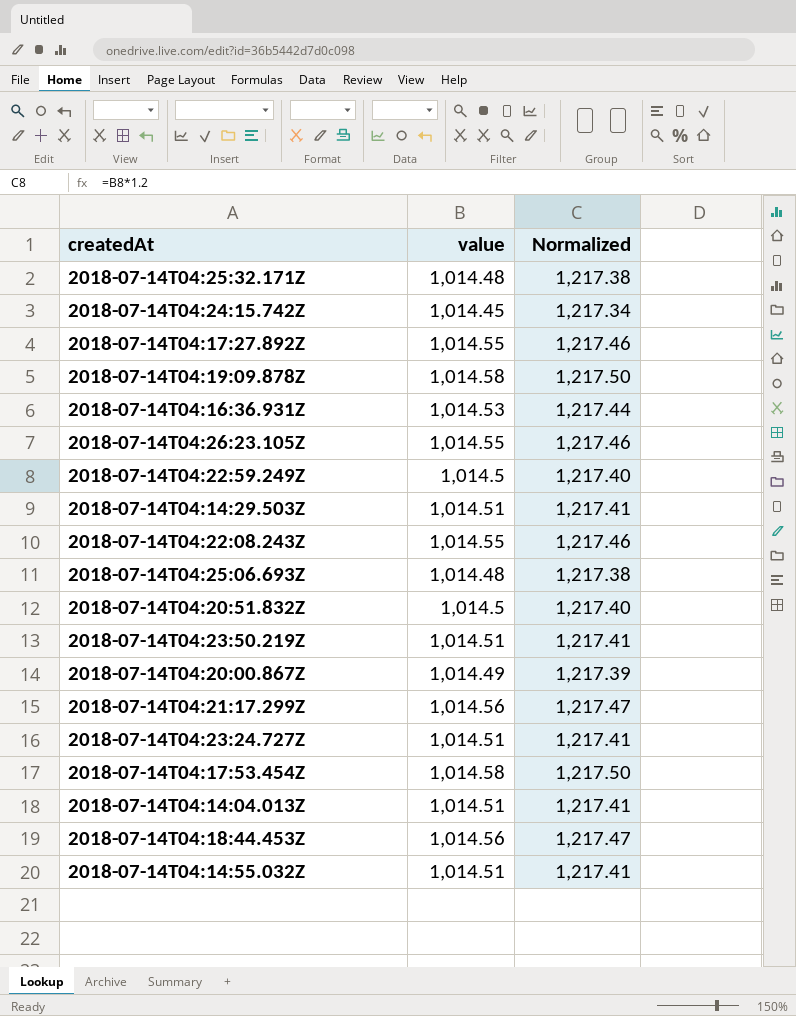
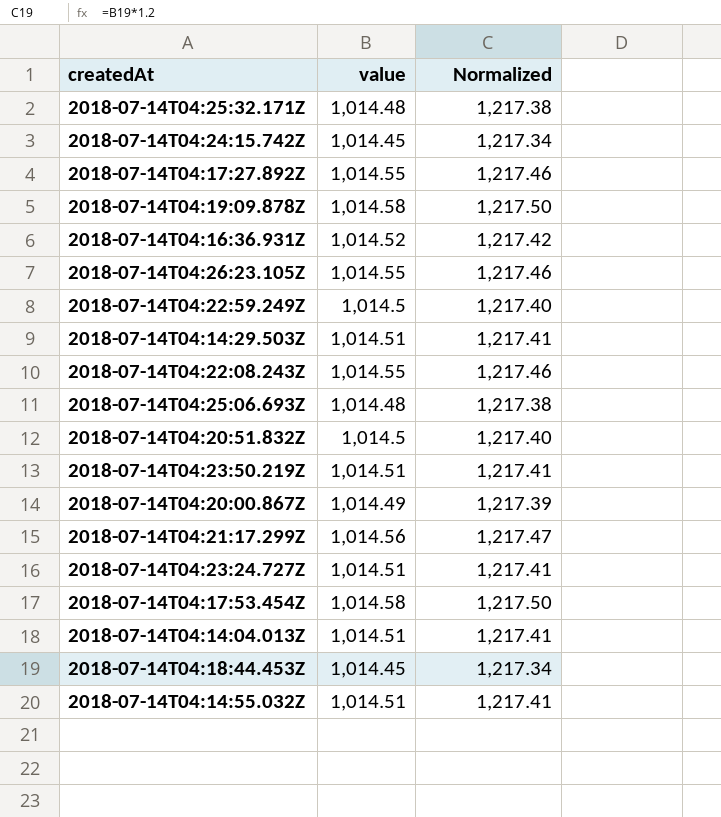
2018-07-14T04:16:36.931Z | value: 1,014.53 -> 1,014.52
2018-07-14T04:16:36.931Z | Normalized: 1,217.44 -> 1,217.42
2018-07-14T04:18:44.453Z | value: 1,014.56 -> 1,014.45
2018-07-14T04:18:44.453Z | Normalized: 1,217.47 -> 1,217.34

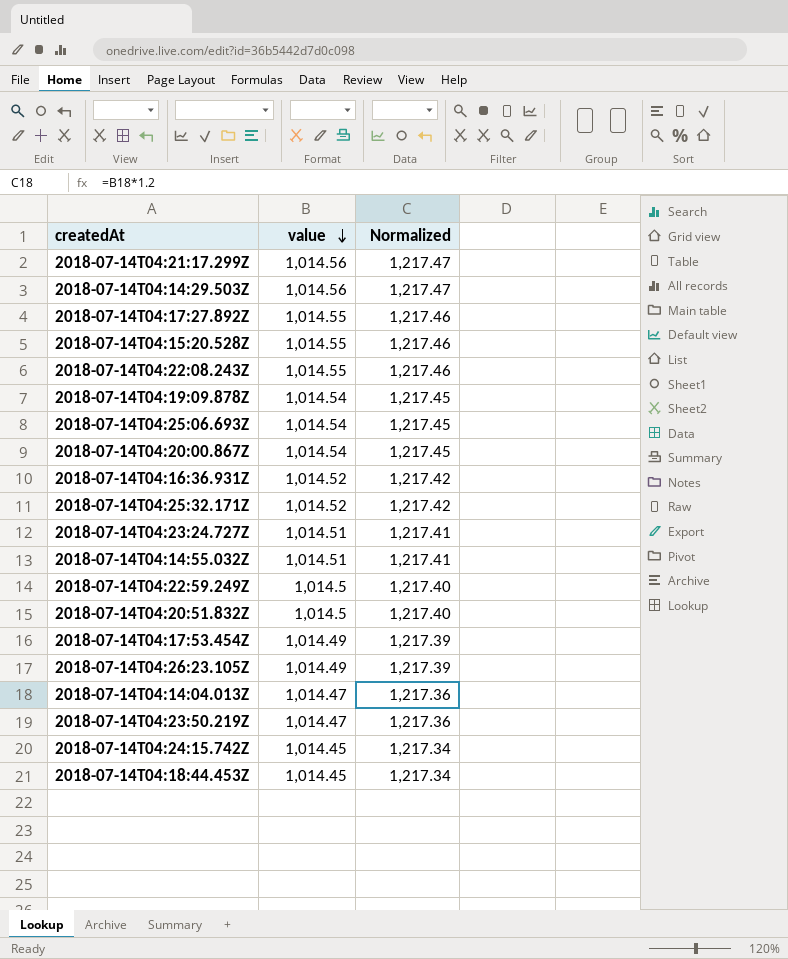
row order: none -> value descending
2018-07-14T04:14:29.503Z | value: 1,014.51 -> 1,014.56
2018-07-14T04:14:29.503Z | Normalized: 1,217.41 -> 1,217.47
row 2018-07-14T04:15:20.528Z: none -> 1,014.55 | 1,217.46
2018-07-14T04:19:09.878Z | value: 1,014.58 -> 1,014.54
2018-07-14T04:19:09.878Z | Normalized: 1,217.50 -> 1,217.45
2018-07-14T04:25:06.693Z | value: 1,014.48 -> 1,014.54
2018-07-14T04:25:06.693Z | Normalized: 1,217.38 -> 1,217.45
2018-07-14T04:20:00.867Z | value: 1,014.49 -> 1,014.54
2018-07-14T04:20:00.867Z | Normalized: 1,217.39 -> 1,217.45
2018-07-14T04:25:32.171Z | value: 1,014.48 -> 1,014.52
2018-07-14T04:25:32.171Z | Normalized: 1,217.38 -> 1,217.42
2018-07-14T04:17:53.454Z | value: 1,014.58 -> 1,014.49
2018-07-14T04:17:53.454Z | Normalized: 1,217.50 -> 1,217.39
2018-07-14T04:26:23.105Z | value: 1,014.55 -> 1,014.49
2018-07-14T04:26:23.105Z | Normalized: 1,217.46 -> 1,217.39
2018-07-14T04:14:04.013Z | value: 1,014.51 -> 1,014.47
2018-07-14T04:14:04.013Z | Normalized: 1,217.41 -> 1,217.36
2018-07-14T04:23:50.219Z | value: 1,014.51 -> 1,014.47
2018-07-14T04:23:50.219Z | Normalized: 1,217.41 -> 1,217.36

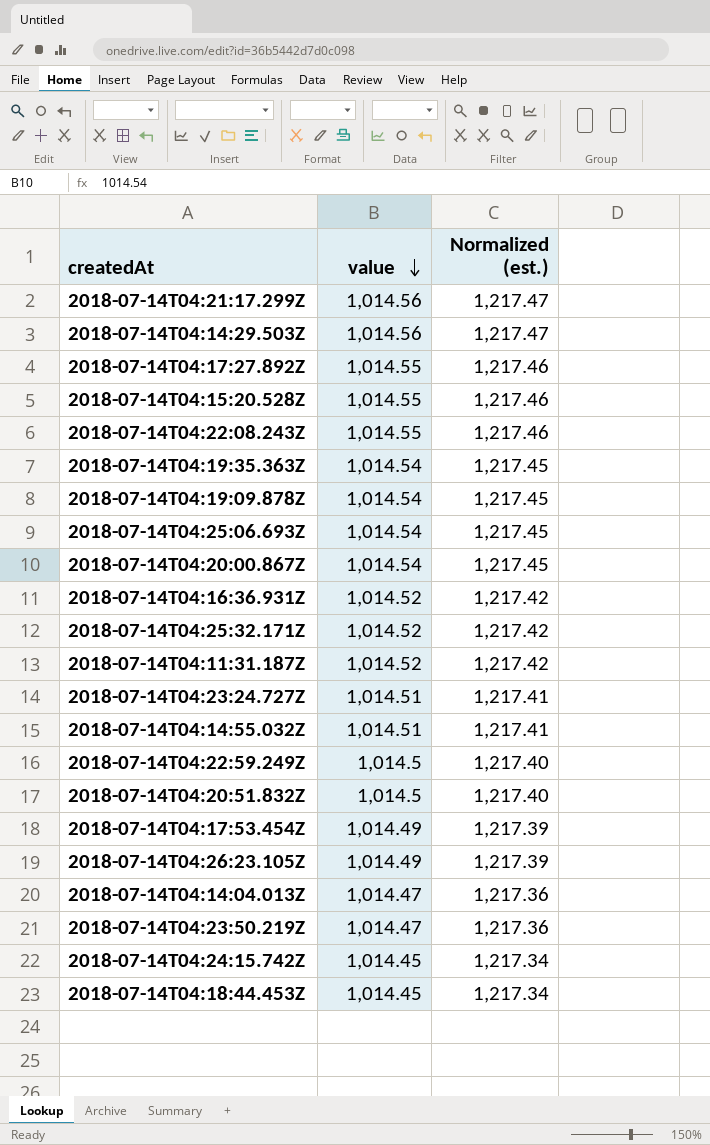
column name: Normalized -> Normalized (est.)
row 2018-07-14T04:19:35.363Z: none -> 1,014.54 | 1,217.45
row 2018-07-14T04:11:31.187Z: none -> 1,014.52 | 1,217.42

